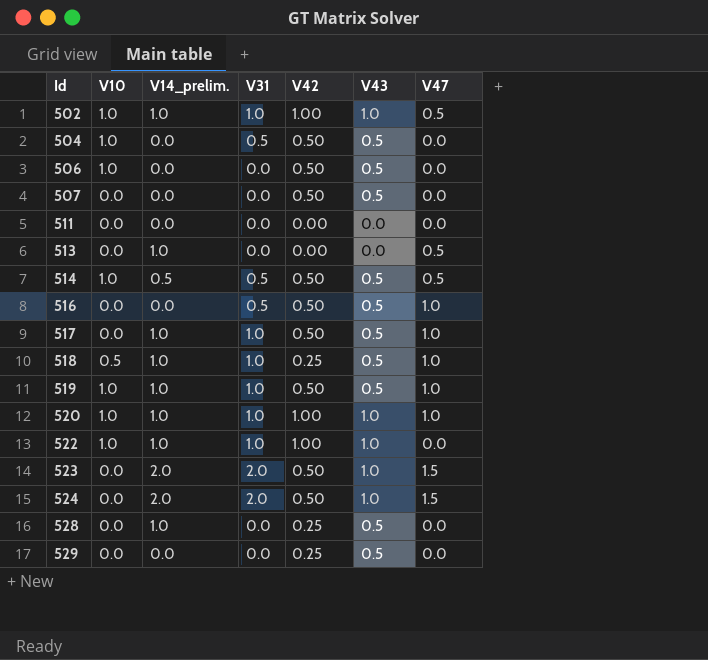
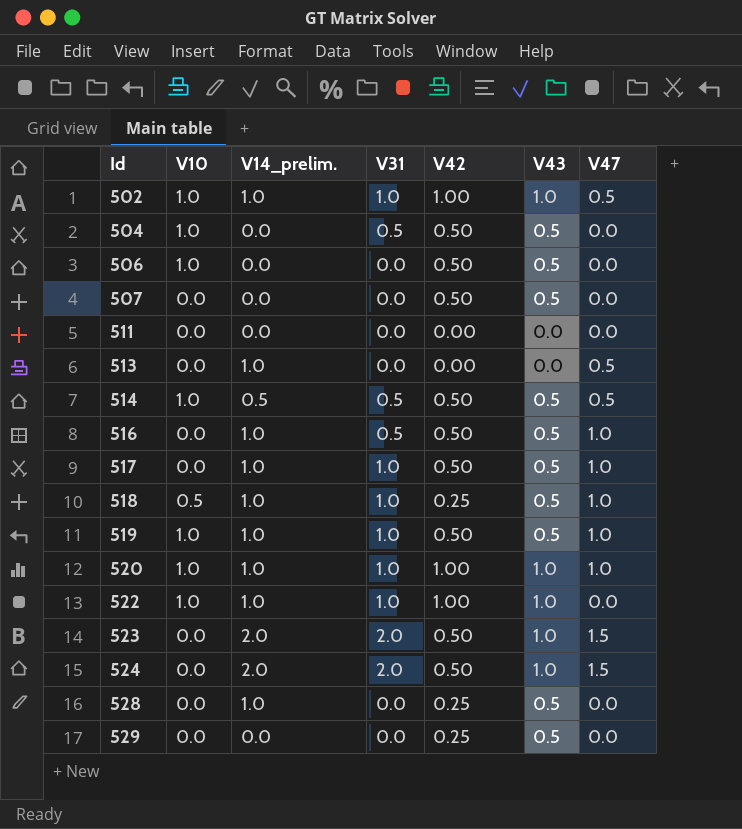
516 | V14_prelim.: 0.0 -> 1.0

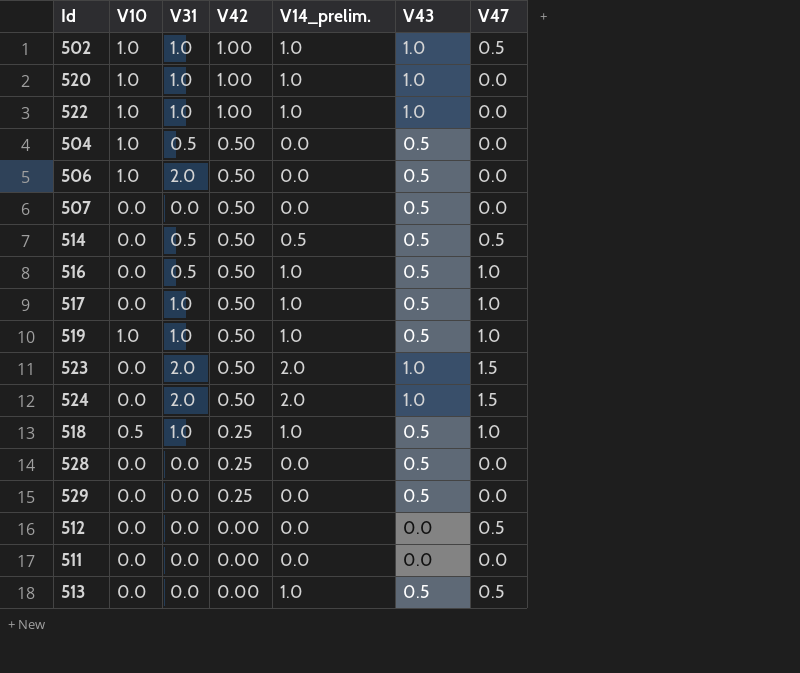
row order: Id ascending -> V42 descending
column V14_prelim. | position: 3 -> 5
520 | V47: 1.0 -> 0.0
506 | V31: 0.0 -> 2.0
514 | V10: 1.0 -> 0.0
528 | V14_prelim.: 1.0 -> 0.0
row 512: none -> 0.0 | 0.0 | 0.00 | 0.0 | 0.0 | 0.5
513 | V43: 0.0 -> 0.5

